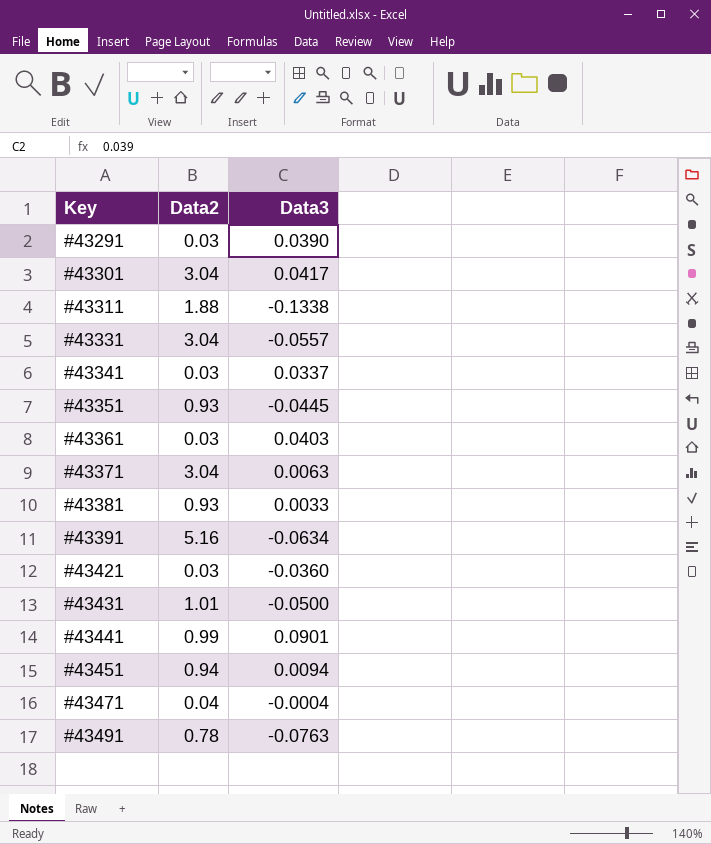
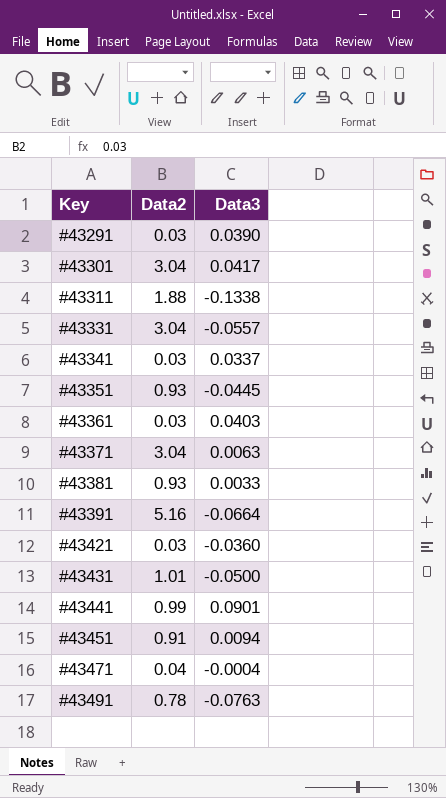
#43391 | Data3: -0.0634 -> -0.0664
#43451 | Data2: 0.94 -> 0.91

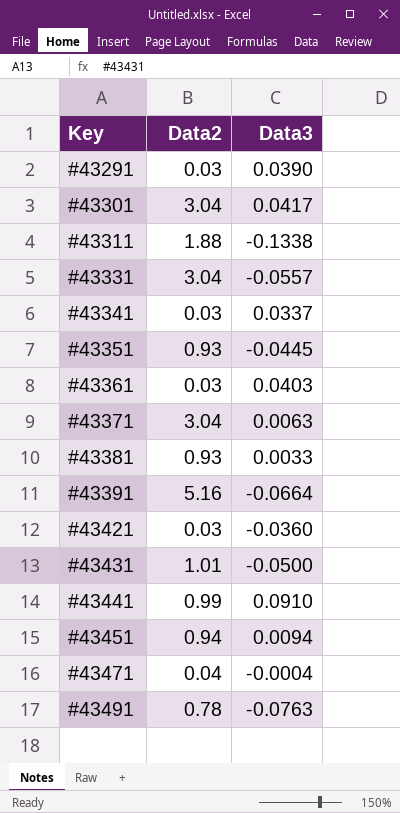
#43441 | Data3: 0.0901 -> 0.0910
#43451 | Data2: 0.91 -> 0.94

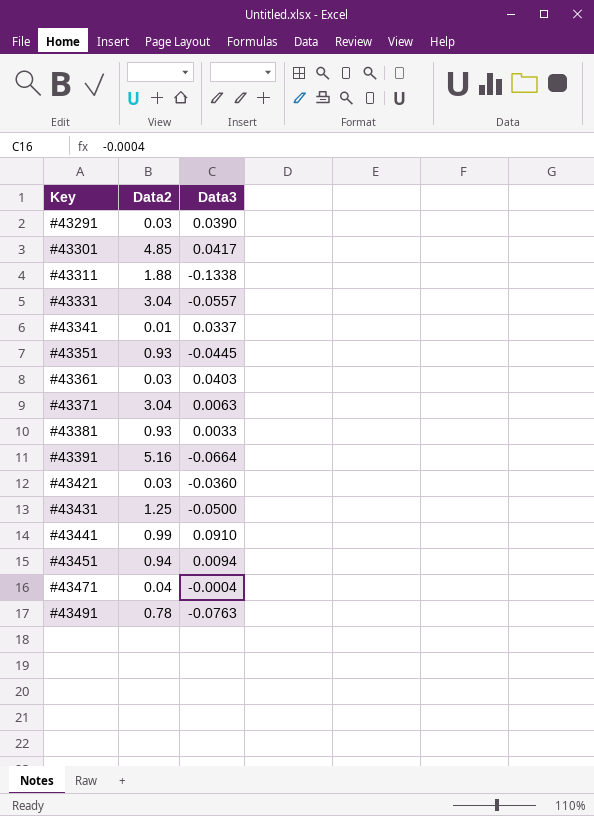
#43301 | Data2: 3.04 -> 4.85
#43341 | Data2: 0.03 -> 0.01
#43431 | Data2: 1.01 -> 1.25

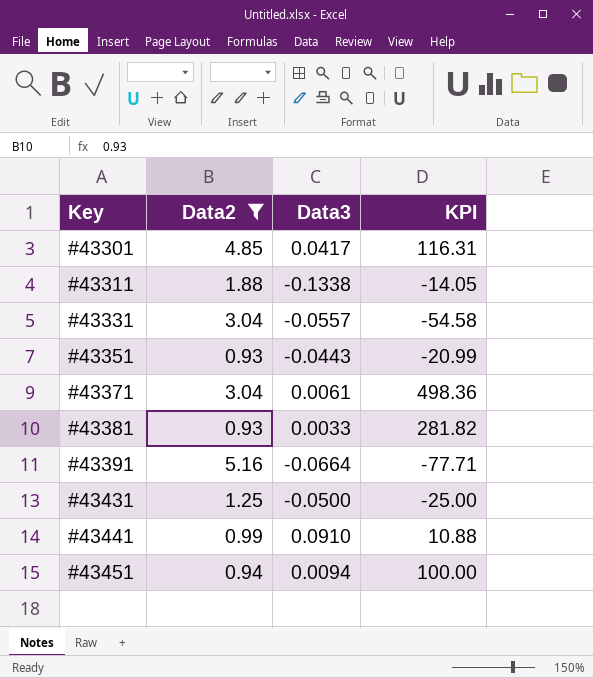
filter: none -> Data2 >= 0.93
column KPI | formula: none -> [Data2] / [Data3]
#43351 | Data3: -0.0445 -> -0.0443
#43371 | Data3: 0.0063 -> 0.0061

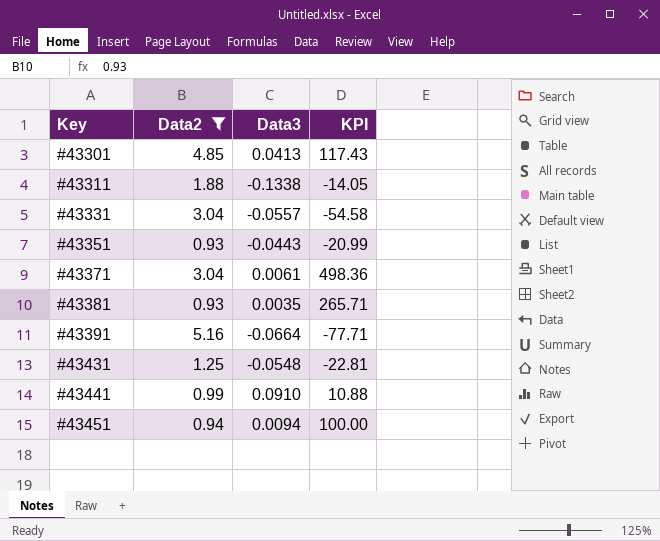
#43301 | Data3: 0.0417 -> 0.0413
#43301 | KPI: 116.31 -> 117.43
#43381 | Data3: 0.0033 -> 0.0035
#43381 | KPI: 281.82 -> 265.71
#43431 | Data3: -0.0500 -> -0.0548
#43431 | KPI: -25.00 -> -22.81

